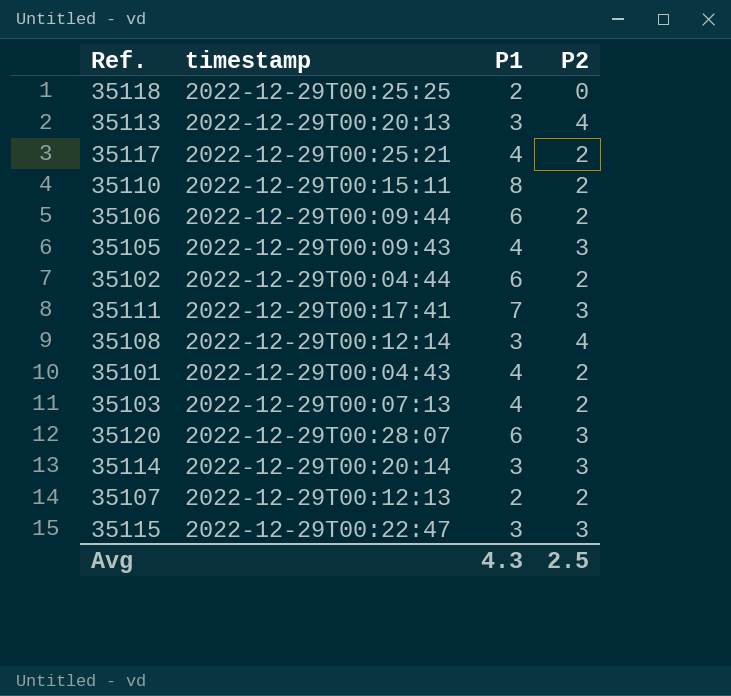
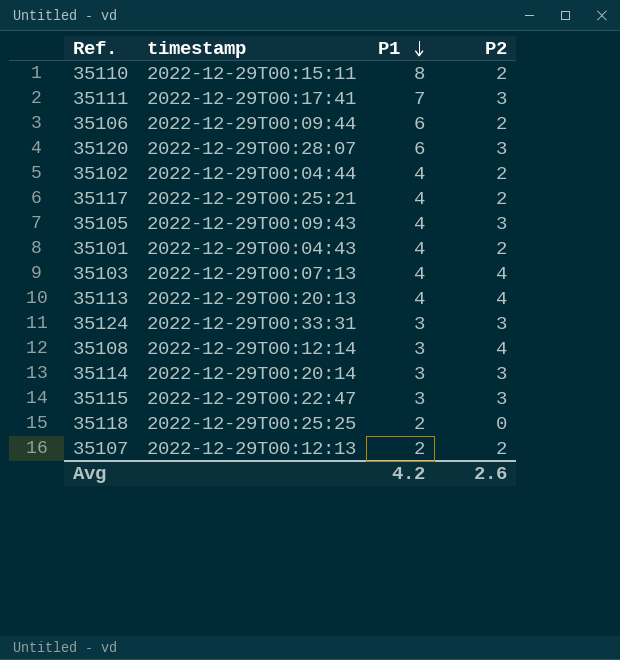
row order: none -> P1 descending
35102 | P1: 6 -> 4
35103 | P2: 2 -> 4
35113 | P1: 3 -> 4
row 35124: none -> 2022-12-29T00:33:31 | 3 | 3
Avg | P1: 4.3 -> 4.2
Avg | P2: 2.5 -> 2.6

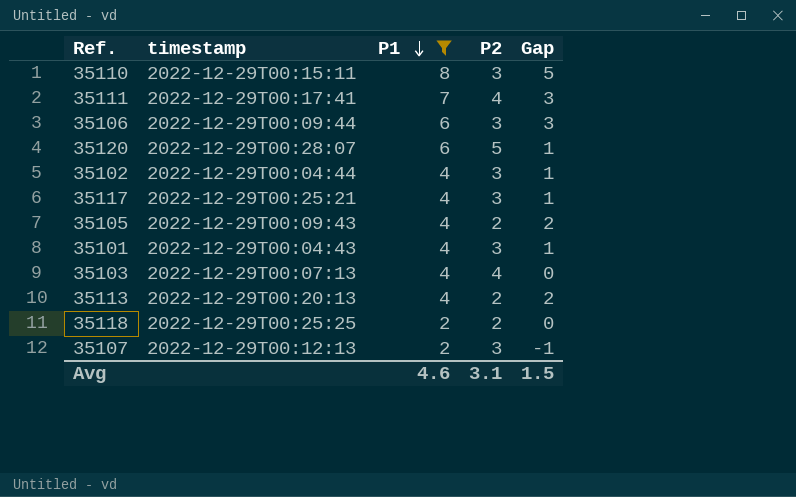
filter: none -> P1 != 3
column Gap | formula: none -> [P1] - [P2]
35110 | P2: 2 -> 3
35111 | P2: 3 -> 4
35106 | P2: 2 -> 3
35120 | P2: 3 -> 5
35102 | P2: 2 -> 3
35117 | P2: 2 -> 3
35105 | P2: 3 -> 2
35101 | P2: 2 -> 3
35113 | P2: 4 -> 2
35118 | P2: 0 -> 2
35107 | P2: 2 -> 3
Avg | P1: 4.2 -> 4.6
Avg | P2: 2.6 -> 3.1

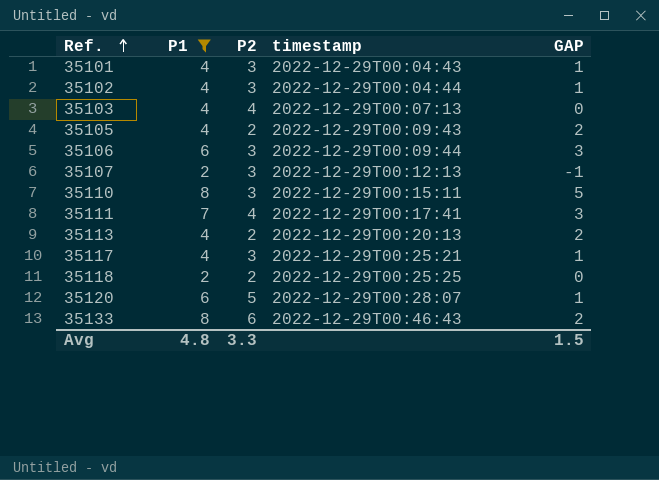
row order: P1 descending -> Ref. ascending
column timestamp | position: 2 -> 4
column name: Gap -> GAP
row 35133: none -> 8 | 6 | 2022-12-29T00:46:43 | 2
Avg | P1: 4.6 -> 4.8
Avg | P2: 3.1 -> 3.3

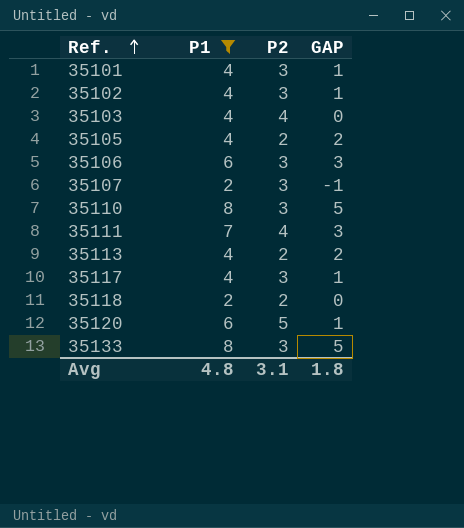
column timestamp | position: 4 -> none
35133 | P2: 6 -> 3
35133 | GAP: 2 -> 5
Avg | P2: 3.3 -> 3.1
Avg | GAP: 1.5 -> 1.8

